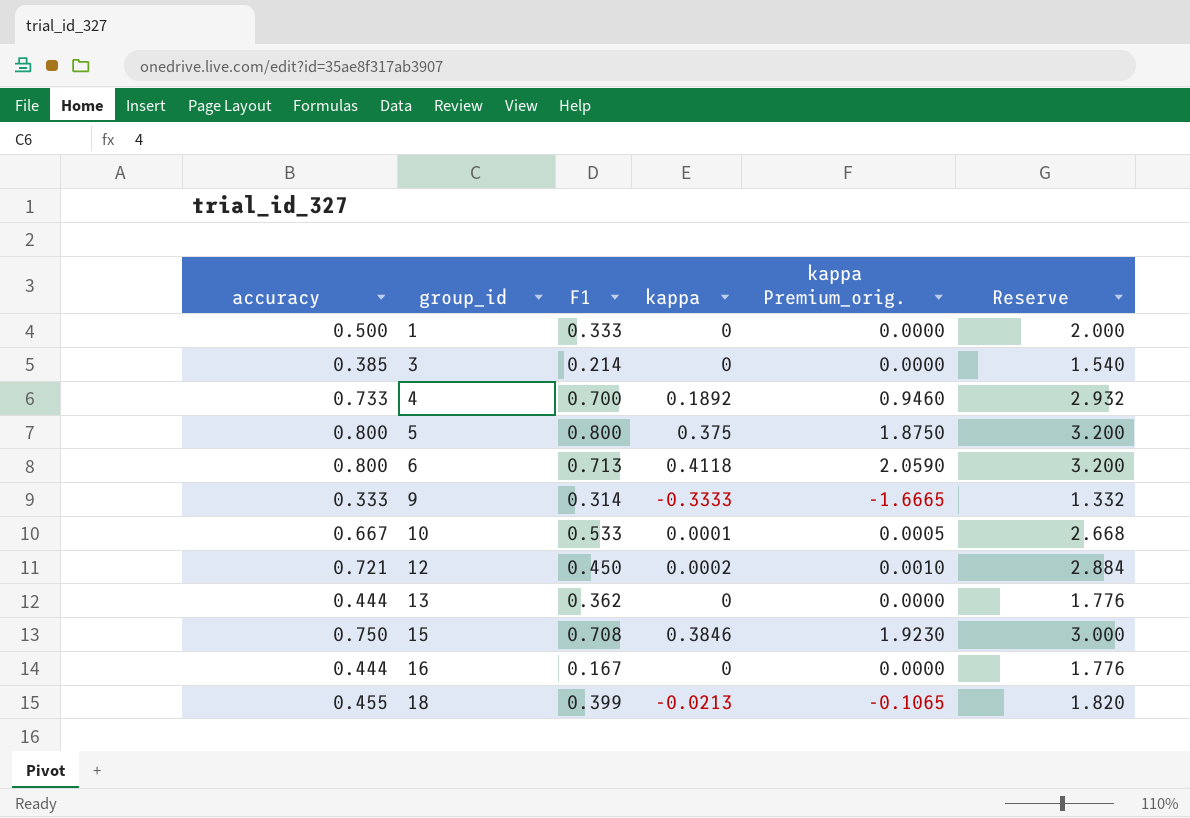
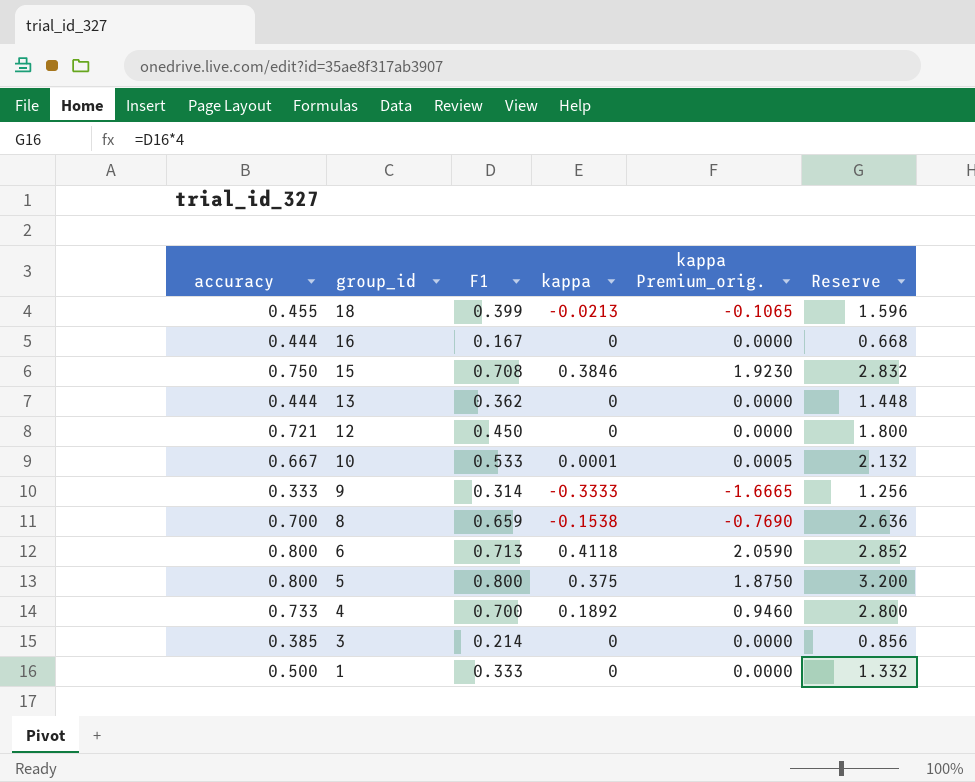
row order: group_id ascending -> group_id descending
column Reserve | formula: [accuracy] * 4 -> [F1] * 4
12 | kappa: 0.0002 -> 0
12 | kappa Premium_orig.: 0.0010 -> 0.0000
row 8: none -> 0.700 | 0.659 | -0.1538 | -0.7690 | 2.636

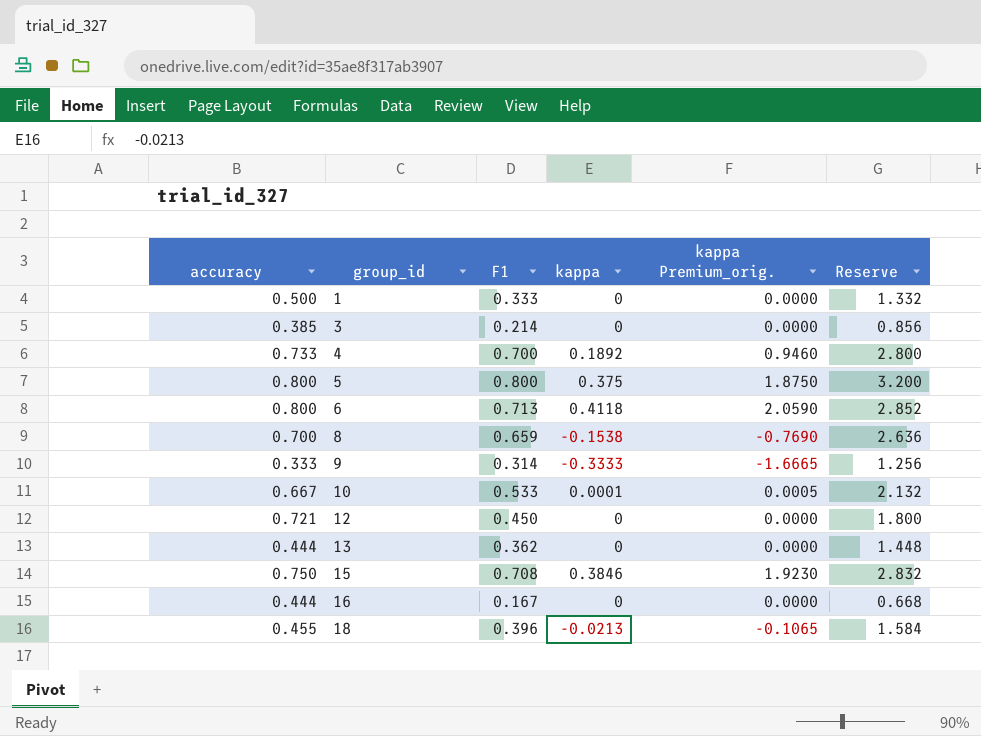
row order: group_id descending -> group_id ascending
18 | F1: 0.399 -> 0.396
18 | Reserve: 1.596 -> 1.584

